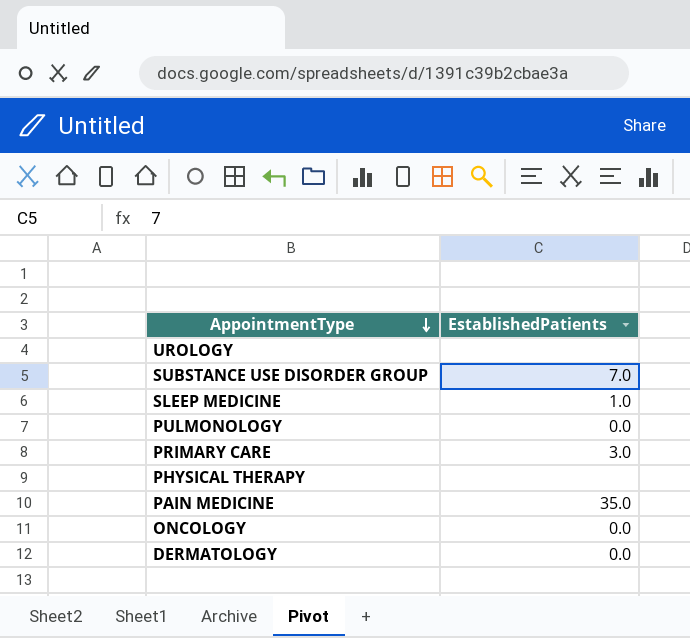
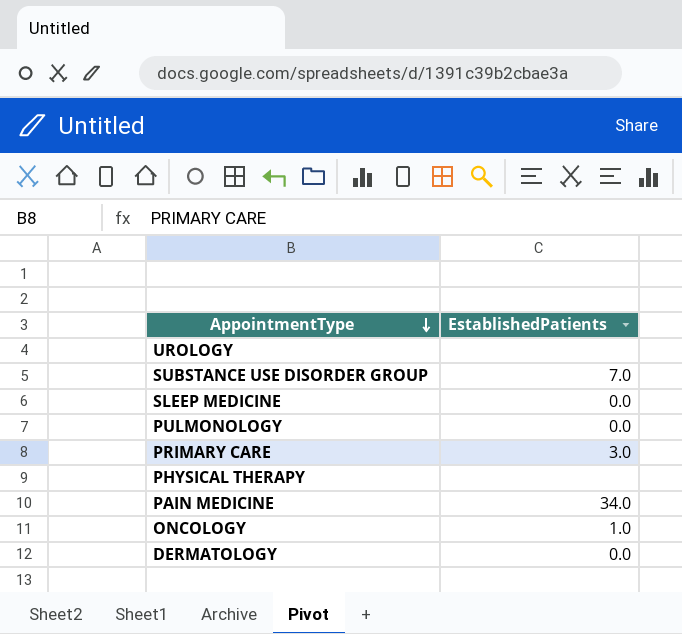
SLEEP MEDICINE | EstablishedPatients: 1.0 -> 0.0
PAIN MEDICINE | EstablishedPatients: 35.0 -> 34.0
ONCOLOGY | EstablishedPatients: 0.0 -> 1.0

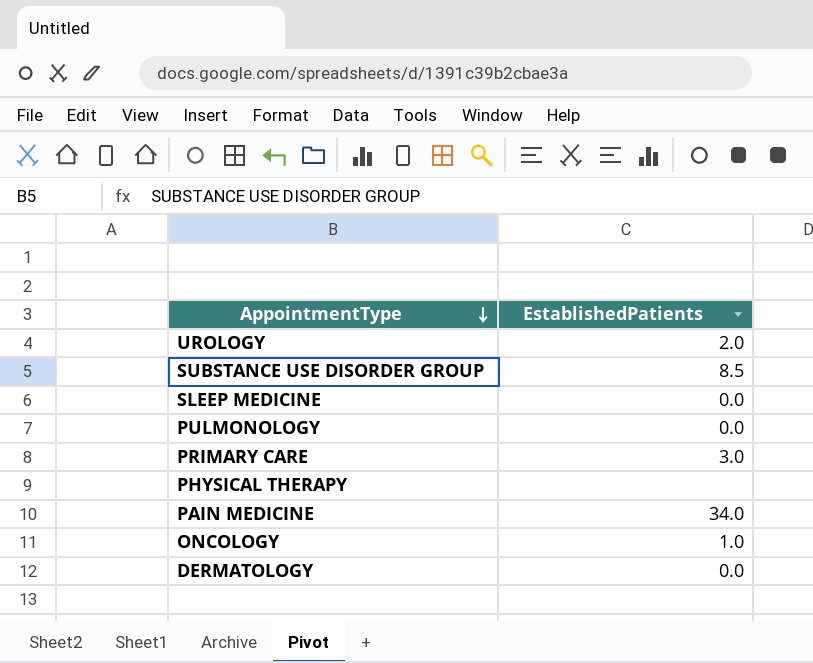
UROLOGY | EstablishedPatients: none -> 2.0
SUBSTANCE USE DISORDER GROUP | EstablishedPatients: 7.0 -> 8.5

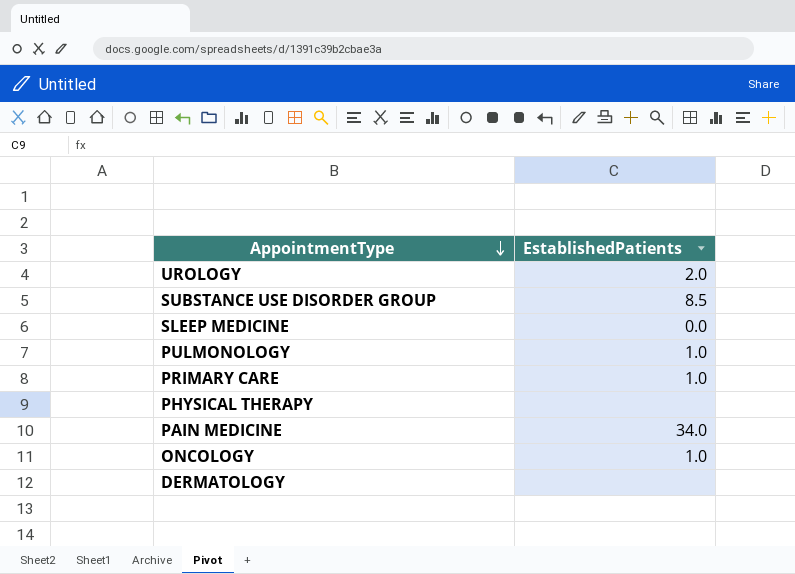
PULMONOLOGY | EstablishedPatients: 0.0 -> 1.0
PRIMARY CARE | EstablishedPatients: 3.0 -> 1.0
DERMATOLOGY | EstablishedPatients: 0.0 -> none

